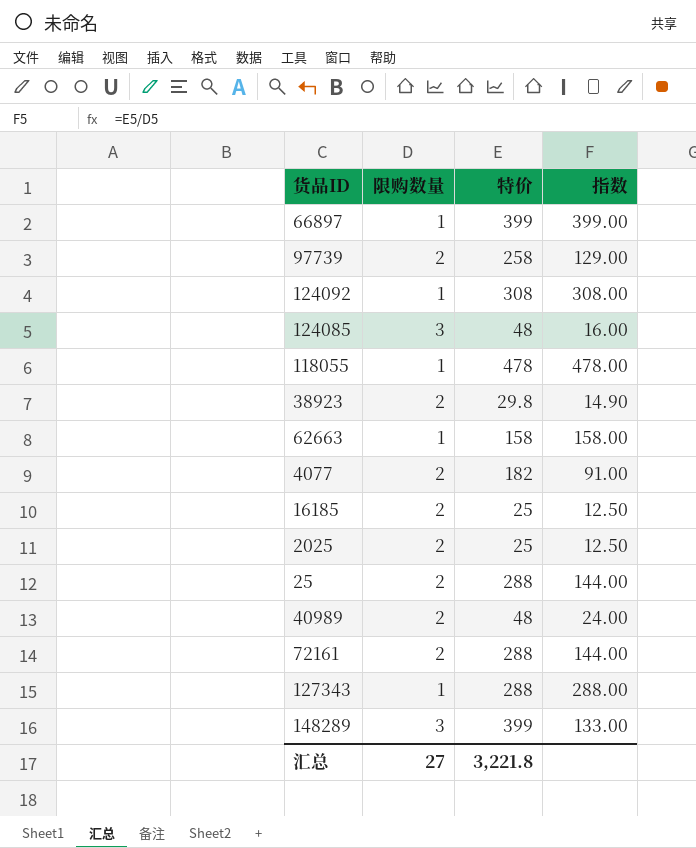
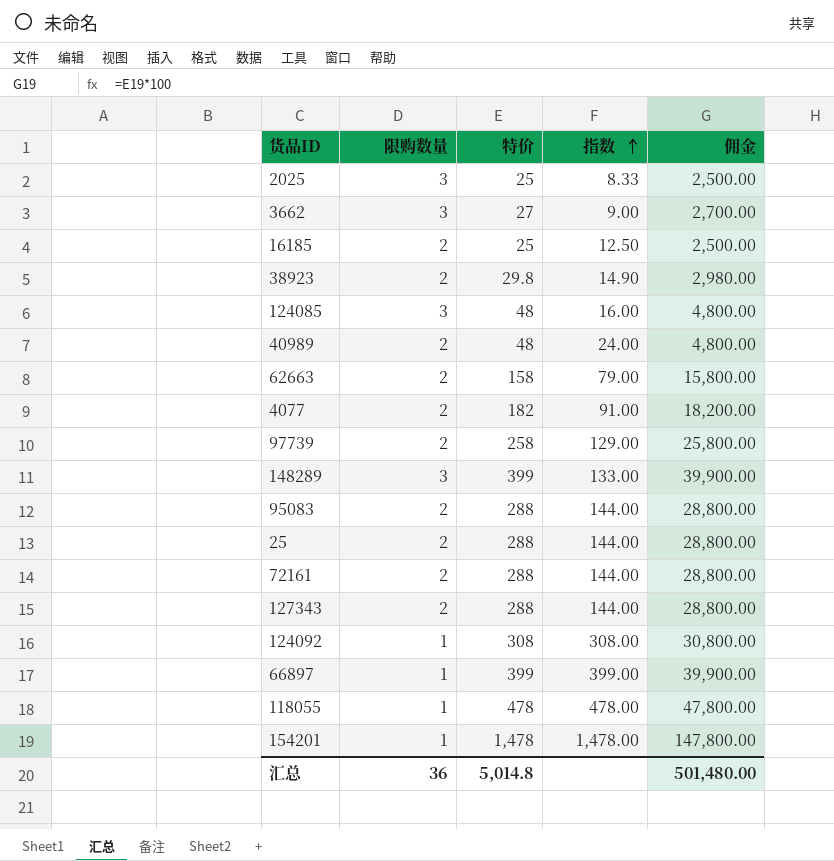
row order: none -> 指数 ascending
column 佣金 | formula: none -> [特价] * 100
2025 | 限购数量: 2 -> 3
2025 | 指数: 12.50 -> 8.33
row 3662: none -> 3 | 27 | 9.00 | 2,700.00
62663 | 限购数量: 1 -> 2
62663 | 指数: 158.00 -> 79.00
row 95083: none -> 2 | 288 | 144.00 | 28,800.00
127343 | 限购数量: 1 -> 2
127343 | 指数: 288.00 -> 144.00
row 154201: none -> 1 | 1,478 | 1,478.00 | 147,800.00
汇总 | 限购数量: 27 -> 36
汇总 | 特价: 3,221.8 -> 5,014.8

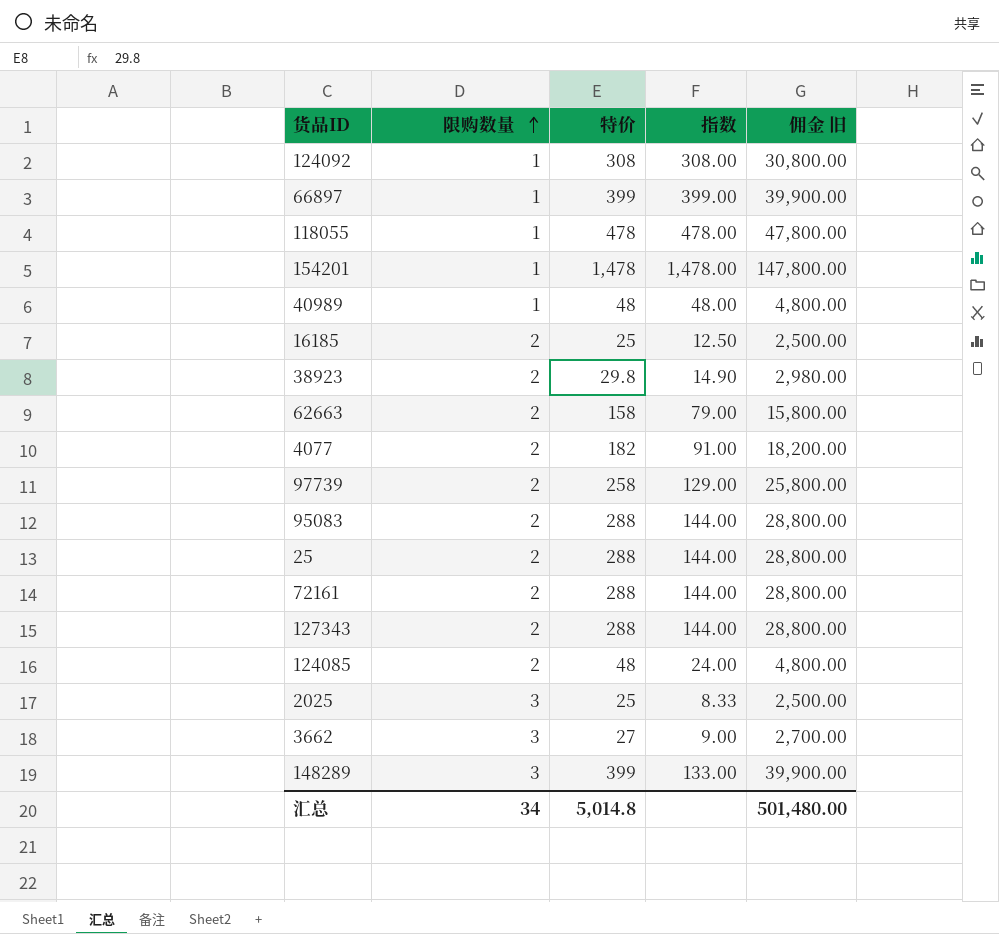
row order: 指数 ascending -> 限购数量 ascending
column name: 佣金 -> 佣金 旧
40989 | 限购数量: 2 -> 1
40989 | 指数: 24.00 -> 48.00
124085 | 限购数量: 3 -> 2
124085 | 指数: 16.00 -> 24.00
汇总 | 限购数量: 36 -> 34

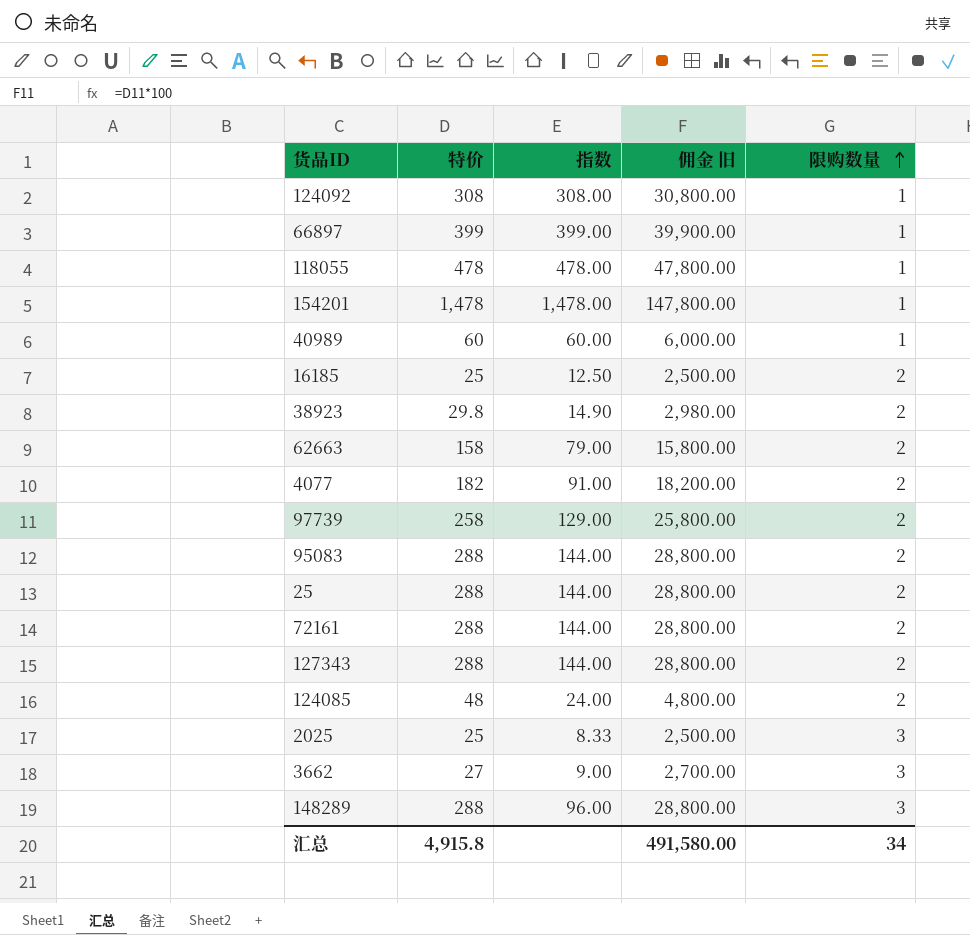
column 限购数量 | position: 2 -> 5
40989 | 特价: 48 -> 60
40989 | 指数: 48.00 -> 60.00
40989 | 佣金 旧: 4,800.00 -> 6,000.00
148289 | 特价: 399 -> 288
148289 | 指数: 133.00 -> 96.00
148289 | 佣金 旧: 39,900.00 -> 28,800.00
汇总 | 特价: 5,014.8 -> 4,915.8
汇总 | 佣金 旧: 501,480.00 -> 491,580.00

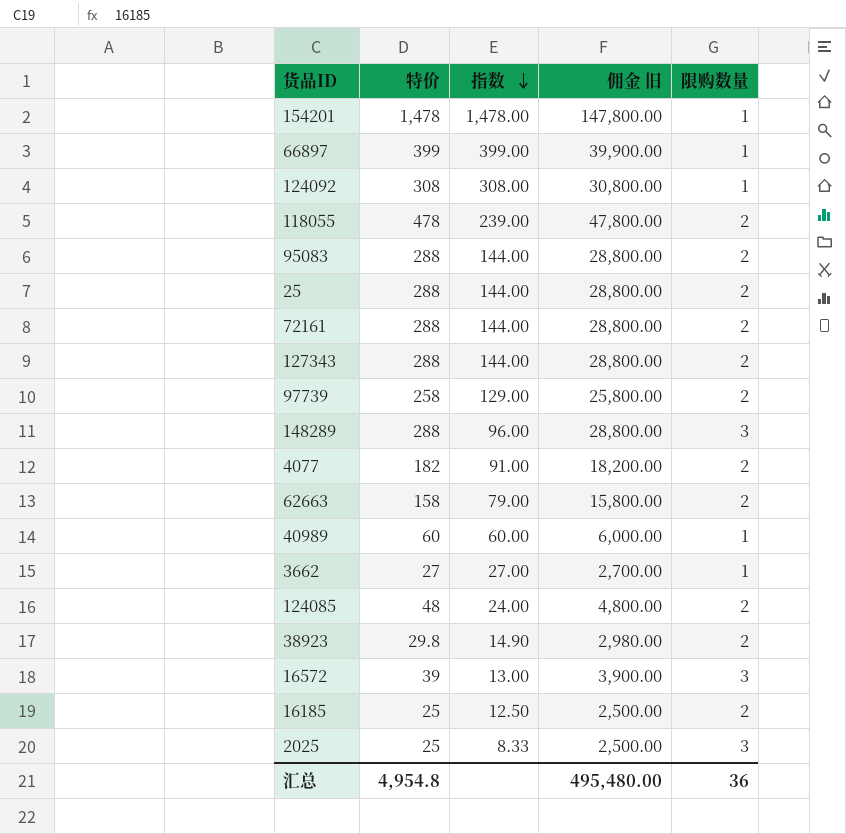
row order: 限购数量 ascending -> 指数 descending
118055 | 指数: 478.00 -> 239.00
118055 | 限购数量: 1 -> 2
3662 | 指数: 9.00 -> 27.00
3662 | 限购数量: 3 -> 1
row 16572: none -> 39 | 13.00 | 3,900.00 | 3
汇总 | 特价: 4,915.8 -> 4,954.8
汇总 | 佣金 旧: 491,580.00 -> 495,480.00
汇总 | 限购数量: 34 -> 36

